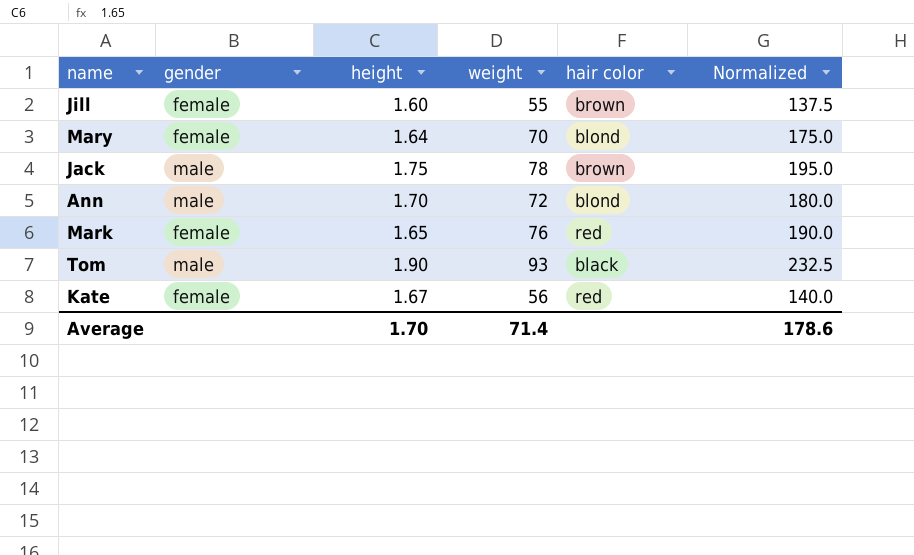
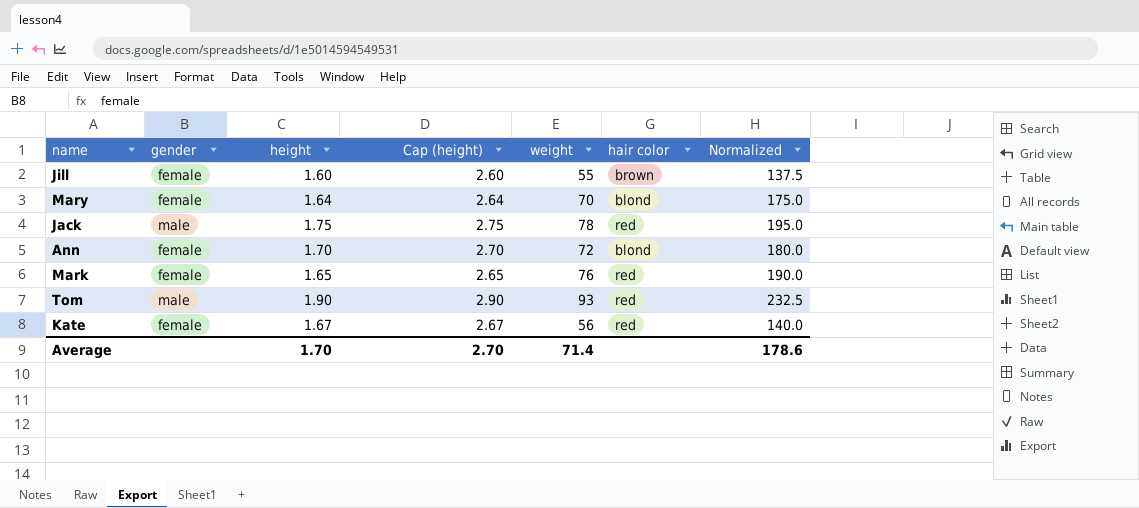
column Cap (height) | formula: none -> [height] + 1
Jack | hair color: brown -> red
Ann | gender: male -> female
Tom | hair color: black -> red

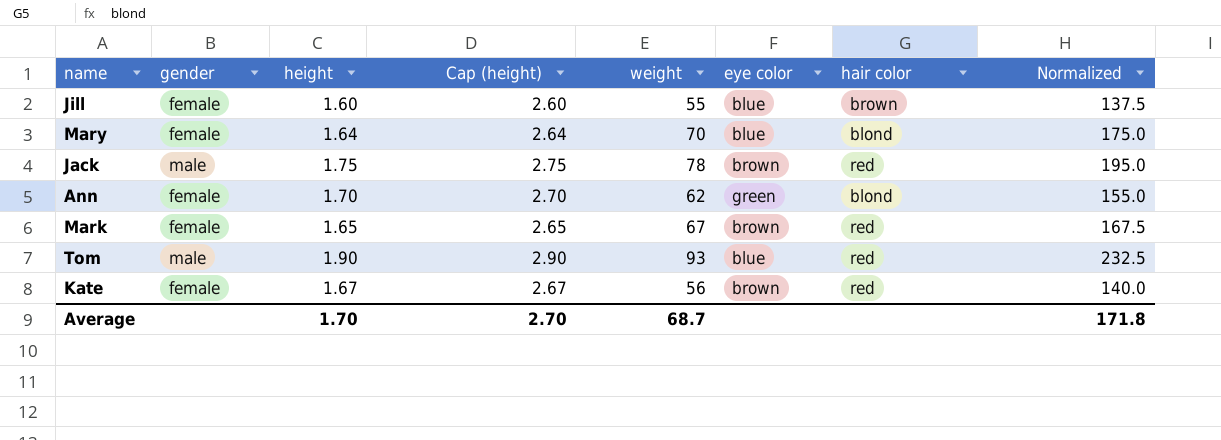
column eye color | position: none -> 6
Ann | weight: 72 -> 62
Ann | Normalized: 180.0 -> 155.0
Mark | weight: 76 -> 67
Mark | Normalized: 190.0 -> 167.5
Average | weight: 71.4 -> 68.7
Average | Normalized: 178.6 -> 171.8

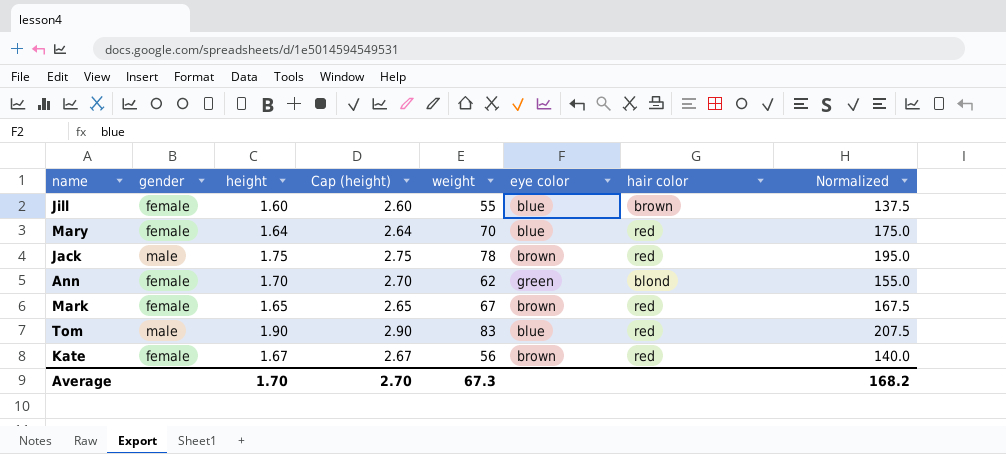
Mary | hair color: blond -> red
Tom | weight: 93 -> 83
Tom | Normalized: 232.5 -> 207.5
Average | weight: 68.7 -> 67.3
Average | Normalized: 171.8 -> 168.2

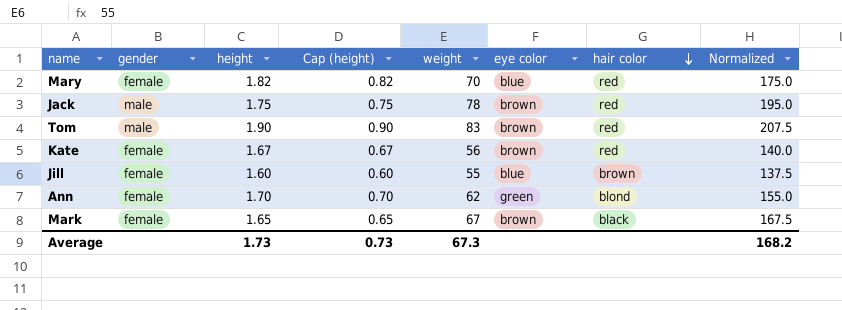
row order: none -> hair color descending
column Cap (height) | formula: [height] + 1 -> [height] - 1
Mary | height: 1.64 -> 1.82
Tom | eye color: blue -> brown
Mark | hair color: red -> black
Average | height: 1.70 -> 1.73
Average | Cap (height): 2.70 -> 0.73

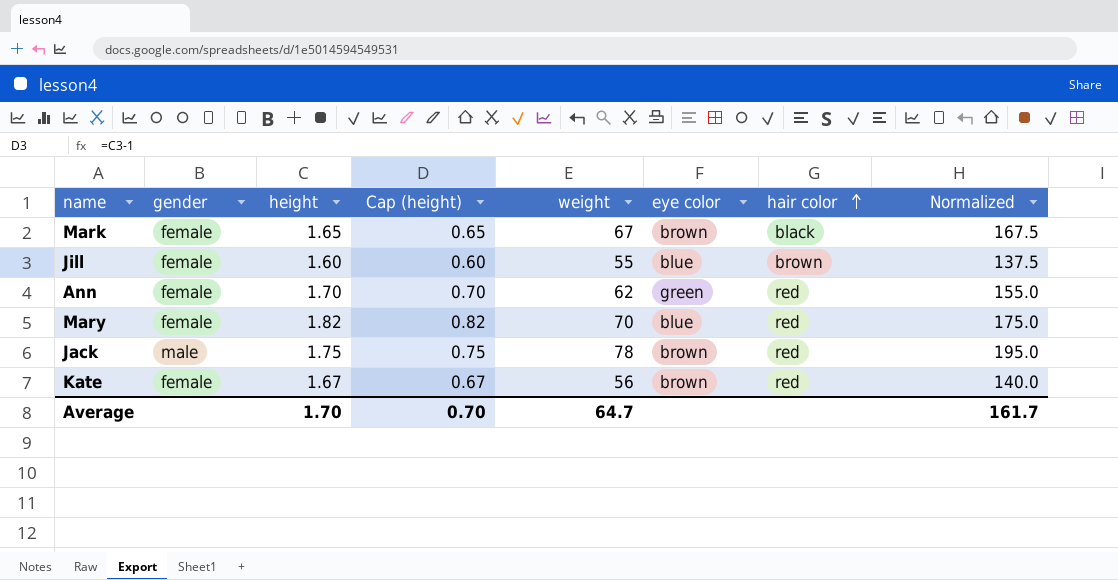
row order: hair color descending -> hair color ascending
row Tom: male | 1.90 | 0.90 | 83 | brown | red | 207.5 -> none
Ann | hair color: blond -> red
Average | height: 1.73 -> 1.70
Average | Cap (height): 0.73 -> 0.70
Average | weight: 67.3 -> 64.7
Average | Normalized: 168.2 -> 161.7

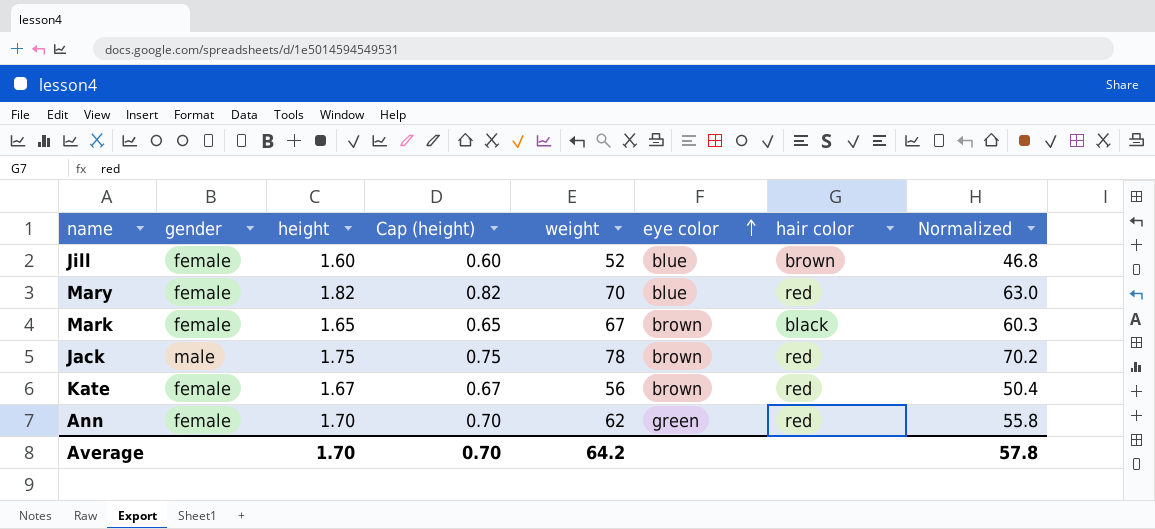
row order: hair color ascending -> eye color ascending
column Normalized | formula: [weight] * 2.5 -> [weight] * 0.9
Jill | weight: 55 -> 52
Average | weight: 64.7 -> 64.2
Average | Normalized: 161.7 -> 57.8

